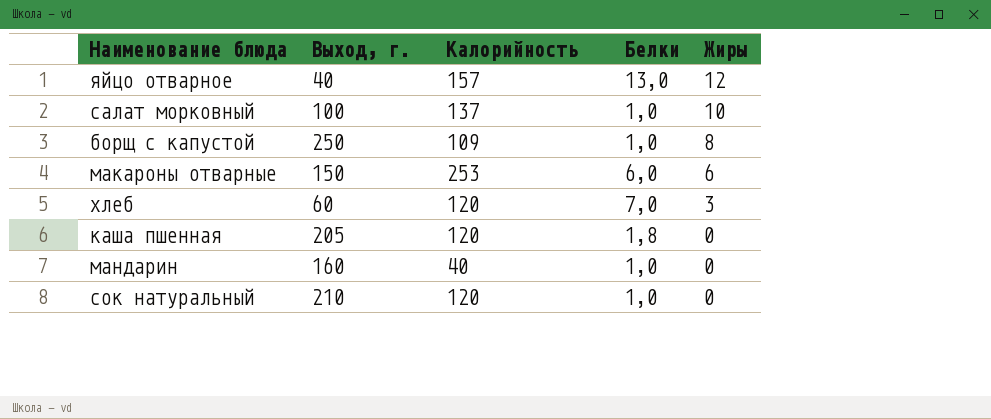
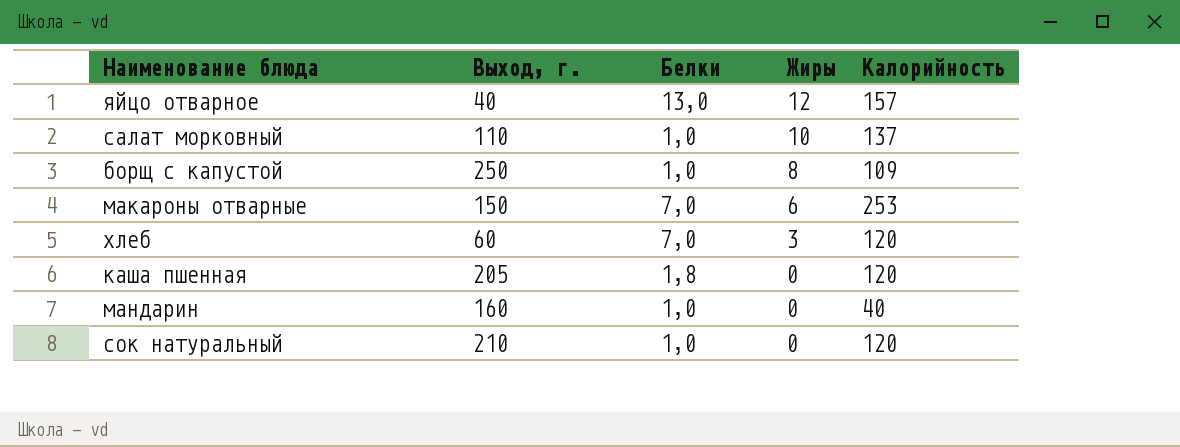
column Калорийность | position: 3 -> 5
салат морковный | Выход, г.: 100 -> 110
макароны отварные | Белки: 6,0 -> 7,0

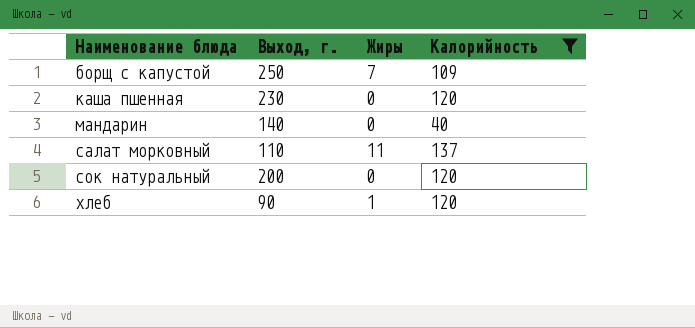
filter: none -> Калорийность <= 137
row order: Жиры descending -> Наименование блюда ascending
column Белки | position: 3 -> none
борщ с капустой | Жиры: 8 -> 7
каша пшенная | Выход, г.: 205 -> 230
мандарин | Выход, г.: 160 -> 140
салат морковный | Жиры: 10 -> 11
сок натуральный | Выход, г.: 210 -> 200
хлеб | Выход, г.: 60 -> 90
хлеб | Жиры: 3 -> 1

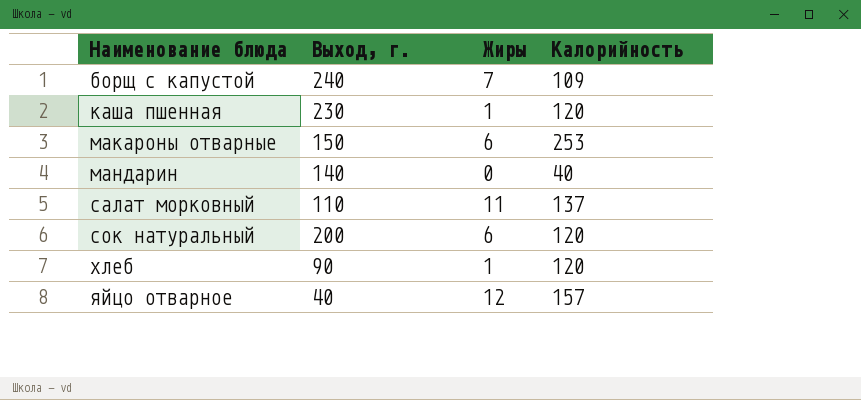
filter: Калорийность <= 137 -> none
борщ с капустой | Выход, г.: 250 -> 240
каша пшенная | Жиры: 0 -> 1
сок натуральный | Жиры: 0 -> 6

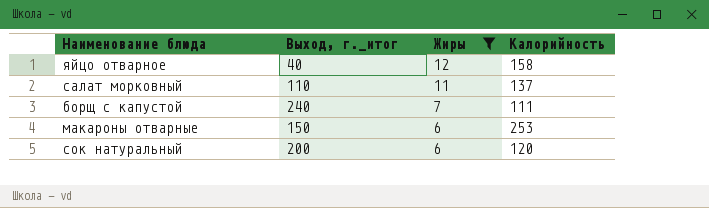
filter: none -> Жиры >= 6
row order: Наименование блюда ascending -> Жиры descending
column name: Выход, г. -> Выход, г._итог
яйцо отварное | Калорийность: 157 -> 158
борщ с капустой | Калорийность: 109 -> 111

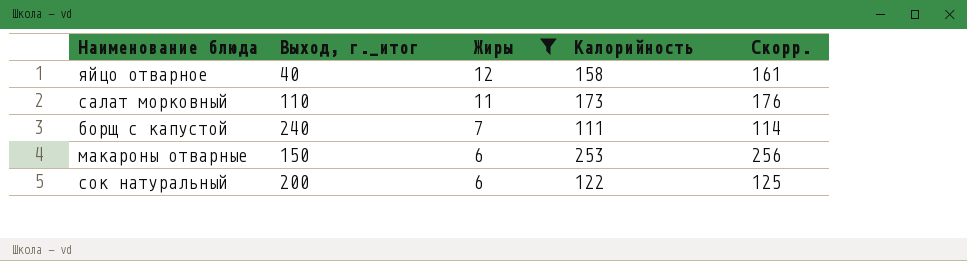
column Скорр. | formula: none -> [Калорийность] + 3
салат морковный | Калорийность: 137 -> 173
сок натуральный | Калорийность: 120 -> 122

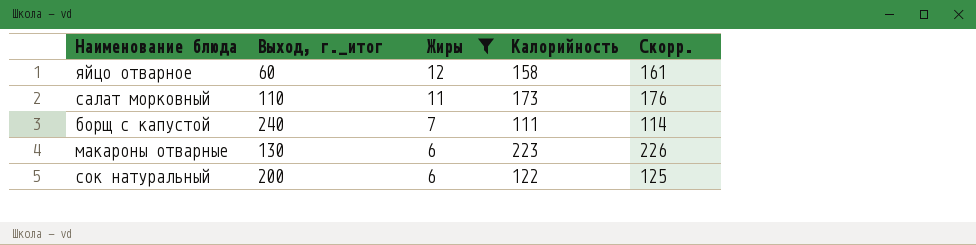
яйцо отварное | Выход, г._итог: 40 -> 60
макароны отварные | Выход, г._итог: 150 -> 130
макароны отварные | Калорийность: 253 -> 223
макароны отварные | Скорр.: 256 -> 226

